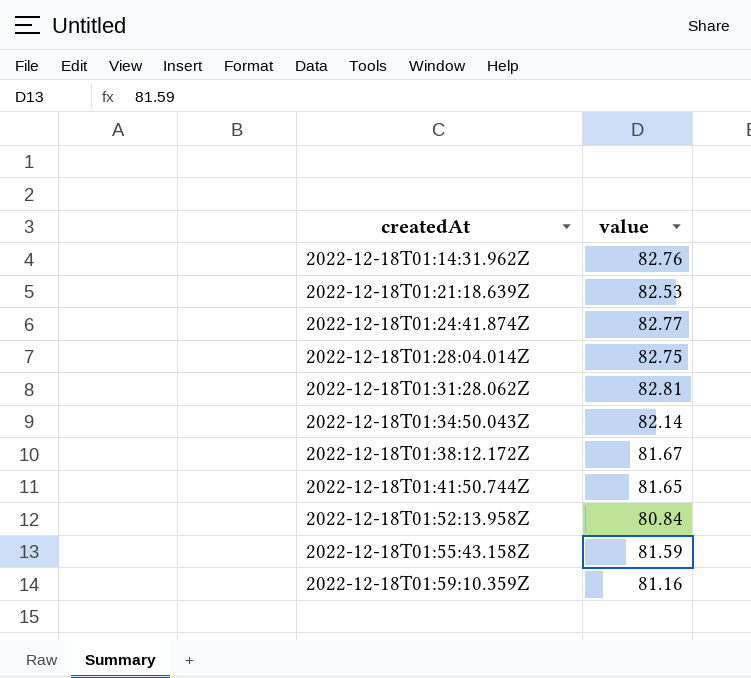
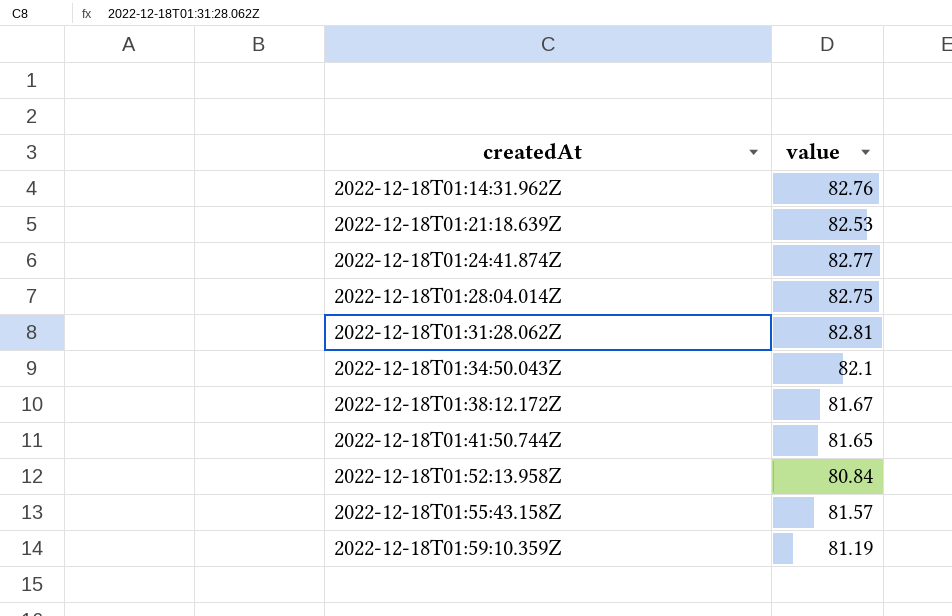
2022-12-18T01:34:50.043Z | value: 82.14 -> 82.1
2022-12-18T01:55:43.158Z | value: 81.59 -> 81.57
2022-12-18T01:59:10.359Z | value: 81.16 -> 81.19

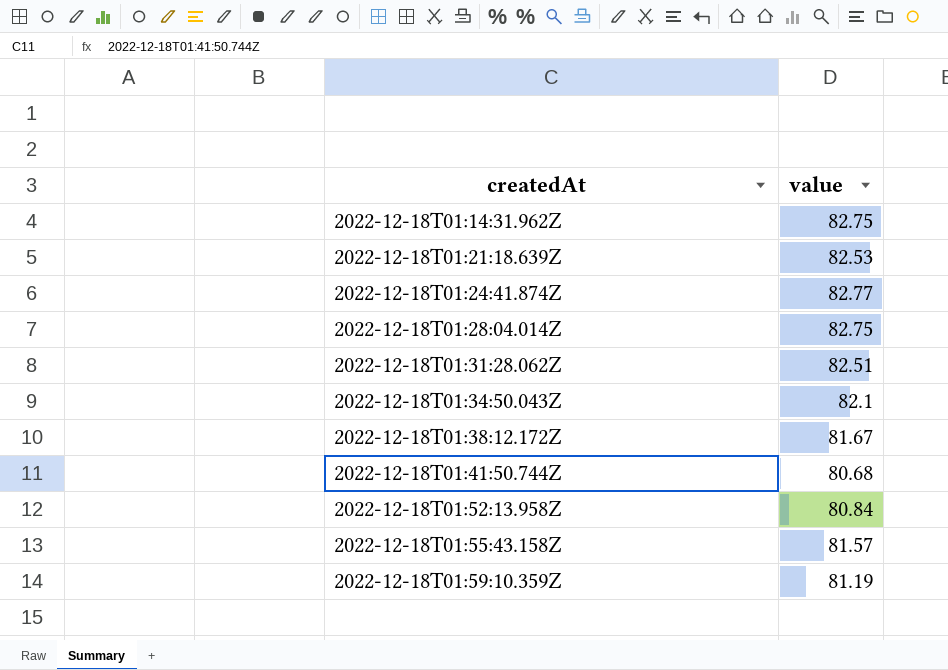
2022-12-18T01:14:31.962Z | value: 82.76 -> 82.75
2022-12-18T01:31:28.062Z | value: 82.81 -> 82.51
2022-12-18T01:41:50.744Z | value: 81.65 -> 80.68

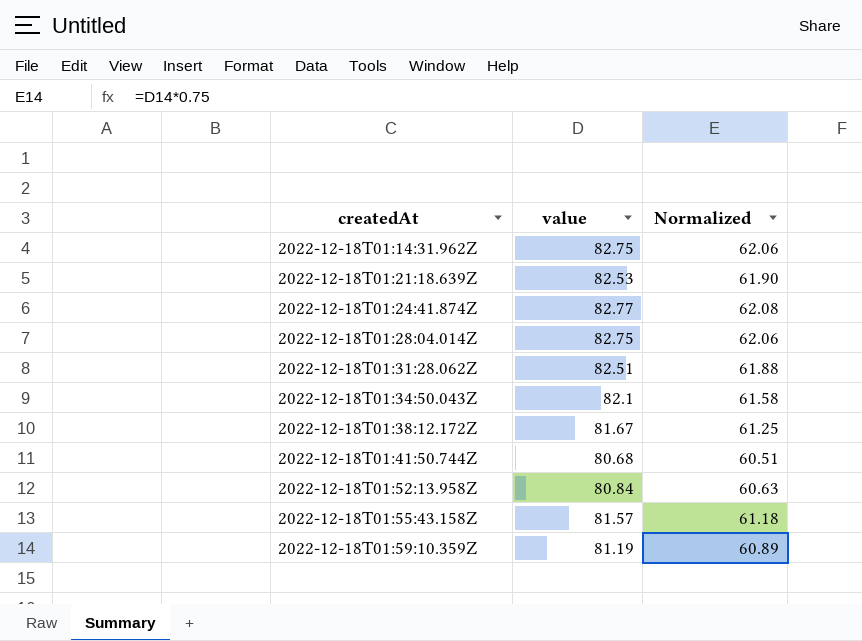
column Normalized | formula: none -> [value] * 0.75

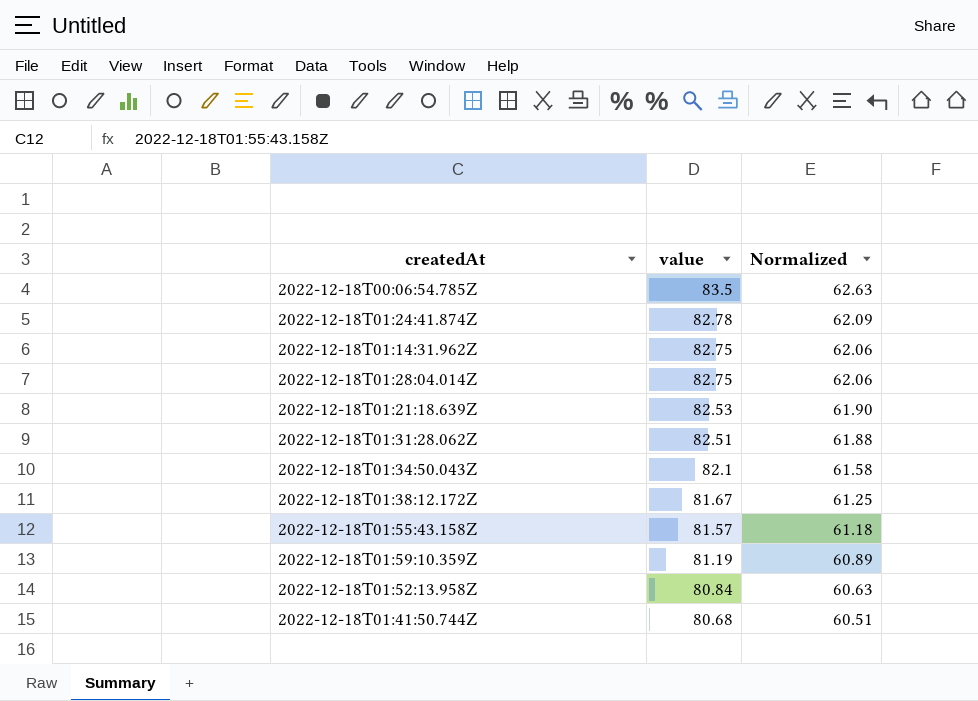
row order: createdAt ascending -> value descending
row 2022-12-18T00:06:54.785Z: none -> 83.5 | 62.63
2022-12-18T01:24:41.874Z | value: 82.77 -> 82.78
2022-12-18T01:24:41.874Z | Normalized: 62.08 -> 62.09

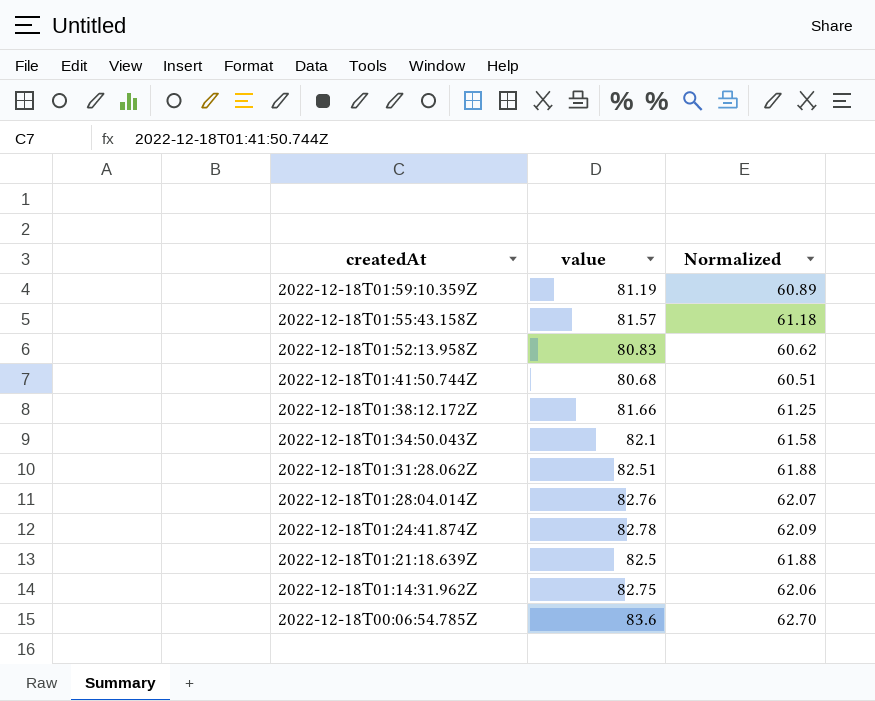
row order: value descending -> createdAt descending
2022-12-18T01:52:13.958Z | value: 80.84 -> 80.83
2022-12-18T01:52:13.958Z | Normalized: 60.63 -> 60.62
2022-12-18T01:38:12.172Z | value: 81.67 -> 81.66
2022-12-18T01:28:04.014Z | value: 82.75 -> 82.76
2022-12-18T01:28:04.014Z | Normalized: 62.06 -> 62.07
2022-12-18T01:21:18.639Z | value: 82.53 -> 82.5
2022-12-18T01:21:18.639Z | Normalized: 61.90 -> 61.88
2022-12-18T00:06:54.785Z | value: 83.5 -> 83.6
2022-12-18T00:06:54.785Z | Normalized: 62.63 -> 62.70

